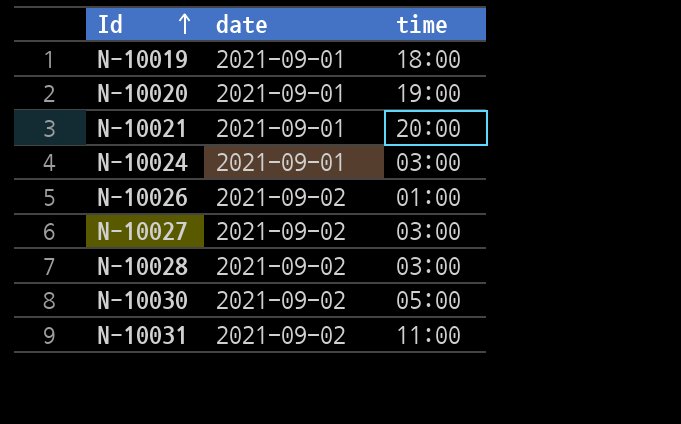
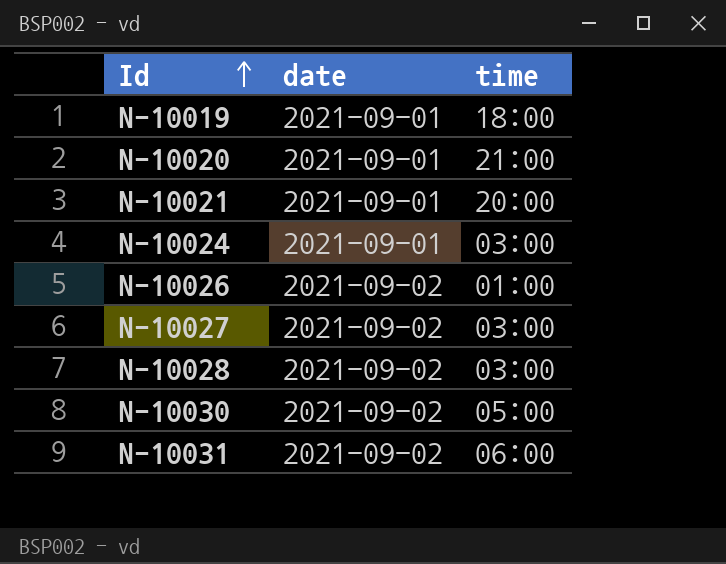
N-10020 | time: 19:00 -> 21:00
N-10031 | time: 11:00 -> 06:00

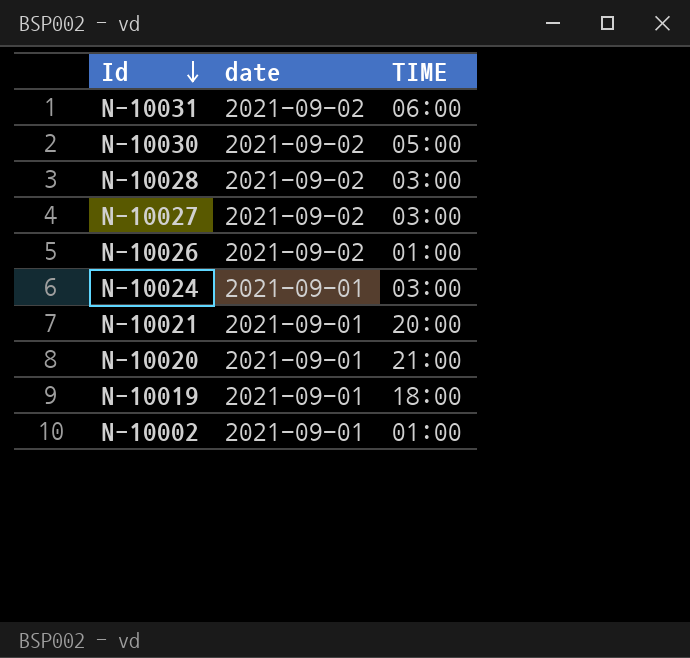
row order: Id ascending -> Id descending
column name: time -> TIME
row N-10002: none -> 2021-09-01 | 01:00

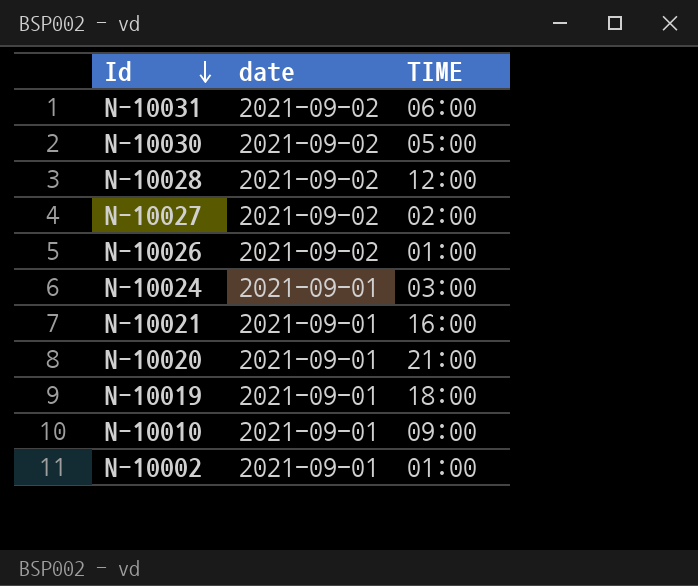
N-10028 | TIME: 03:00 -> 12:00
N-10027 | TIME: 03:00 -> 02:00
N-10021 | TIME: 20:00 -> 16:00
row N-10010: none -> 2021-09-01 | 09:00

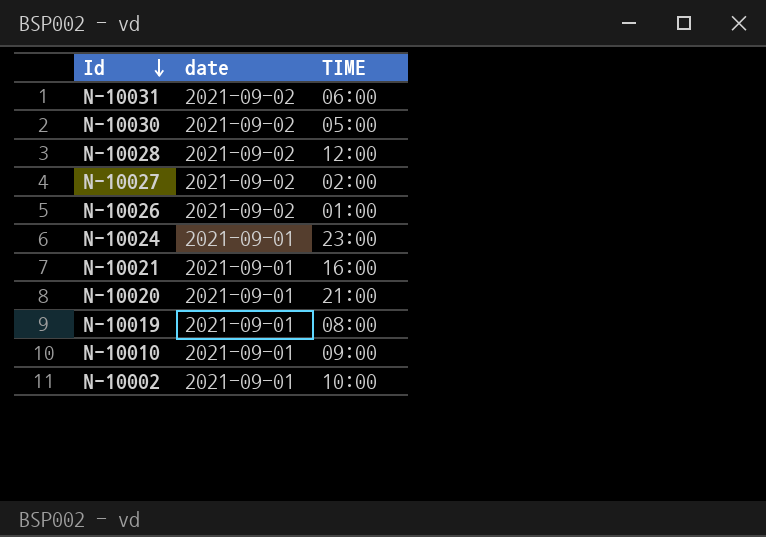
N-10024 | TIME: 03:00 -> 23:00
N-10019 | TIME: 18:00 -> 08:00
N-10002 | TIME: 01:00 -> 10:00

